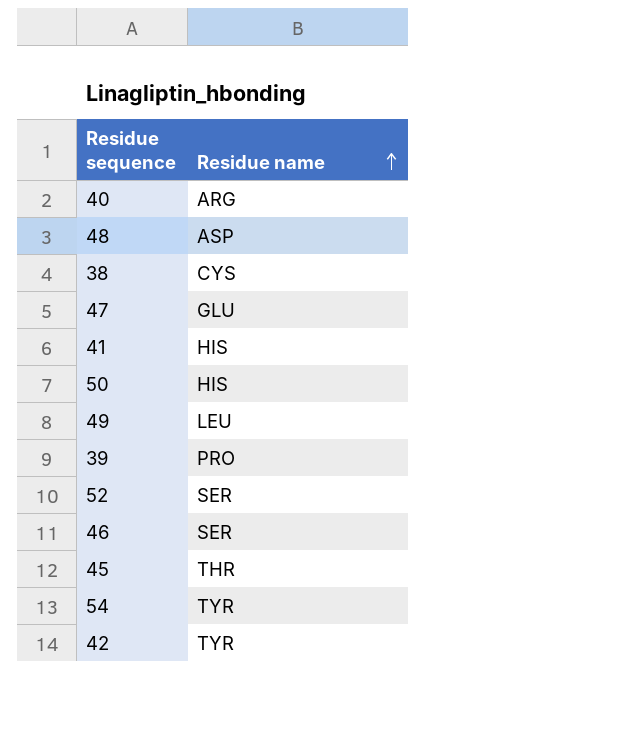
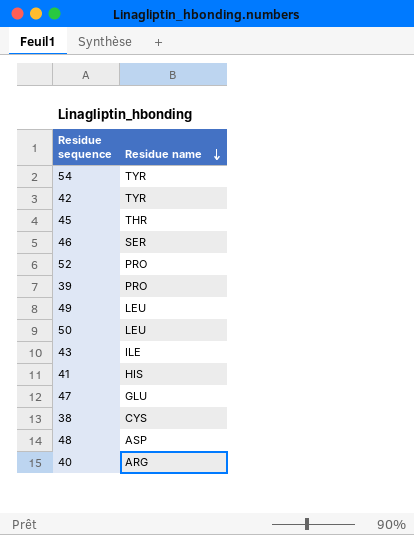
row order: Residue name ascending -> Residue name descending
52 | Residue name: SER -> PRO
50 | Residue name: HIS -> LEU
row 43: none -> ILE

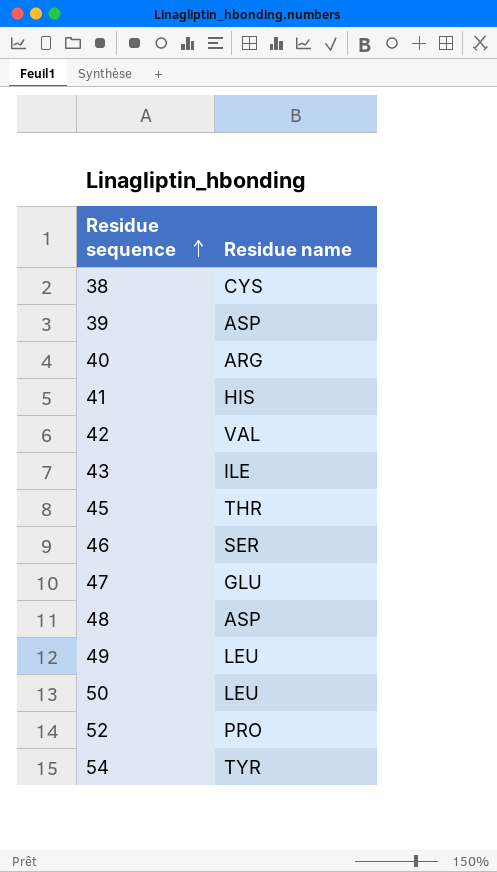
row order: Residue name descending -> Residue sequence ascending
39 | Residue name: PRO -> ASP
42 | Residue name: TYR -> VAL

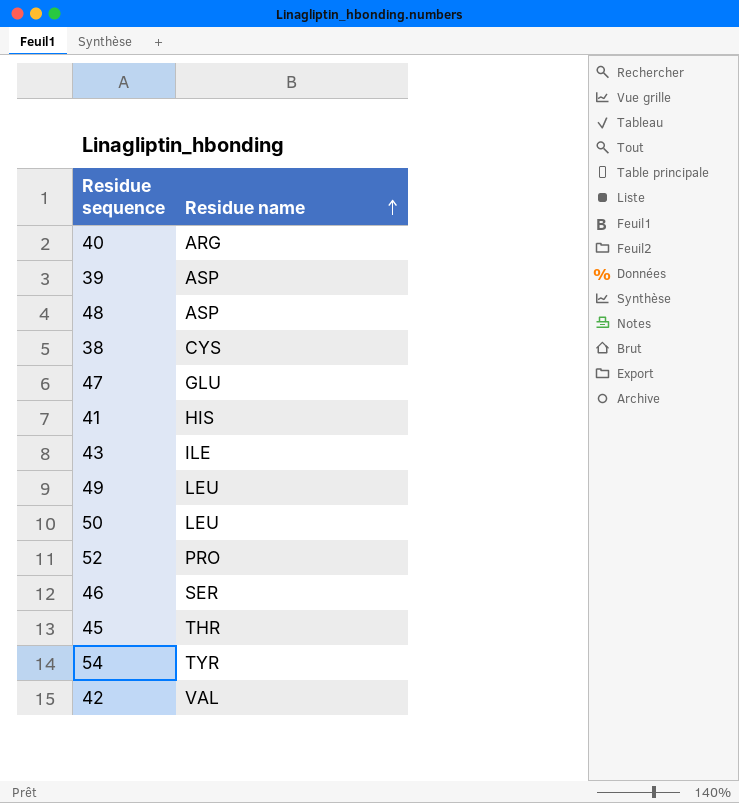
row order: Residue sequence ascending -> Residue name ascending

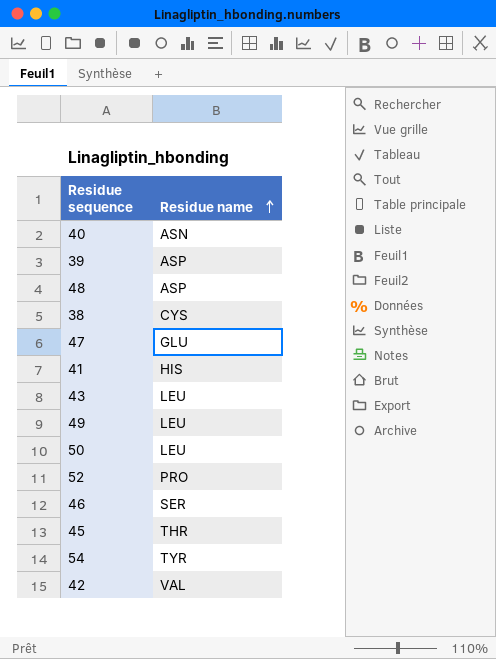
40 | Residue name: ARG -> ASN
43 | Residue name: ILE -> LEU

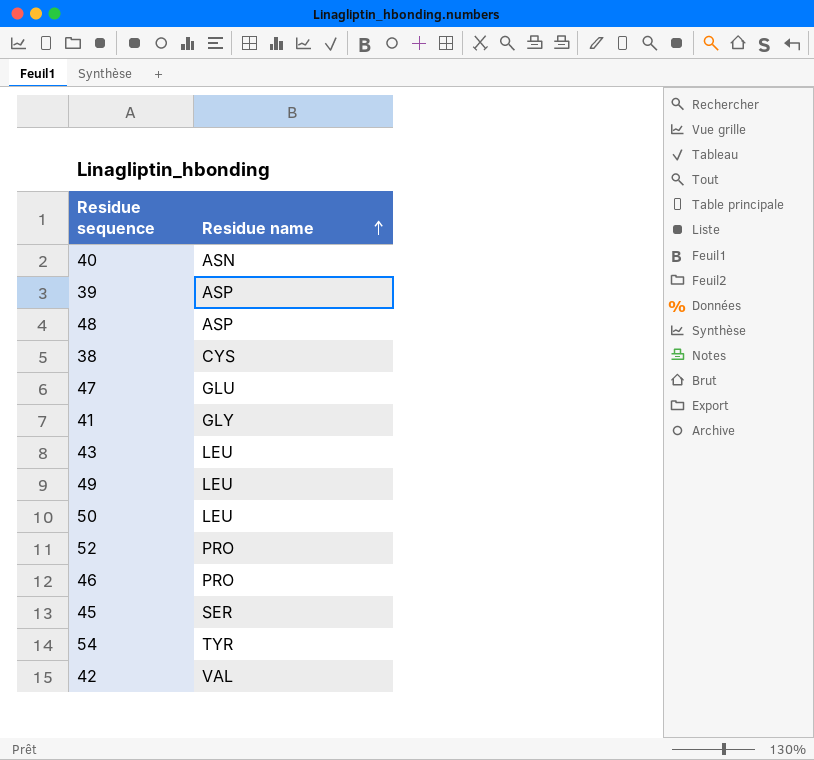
41 | Residue name: HIS -> GLY
46 | Residue name: SER -> PRO
45 | Residue name: THR -> SER

